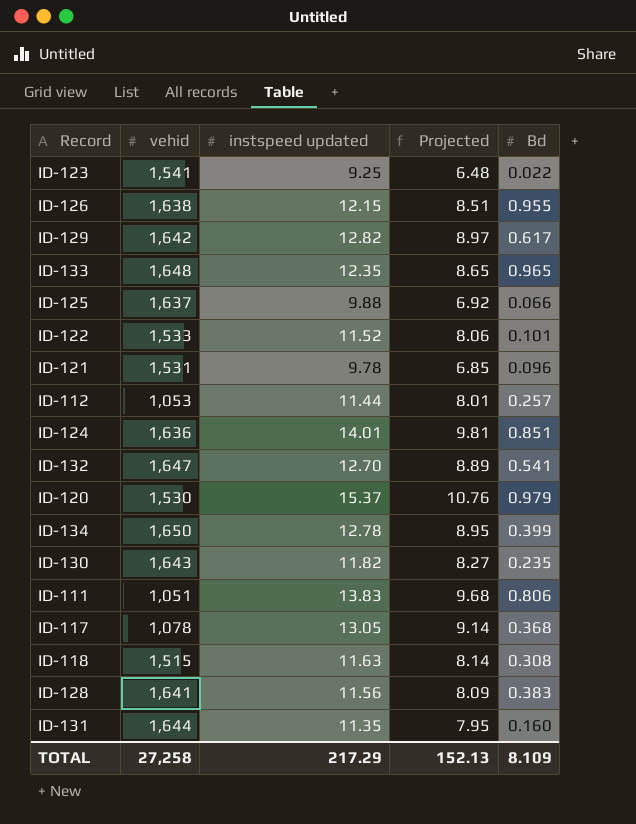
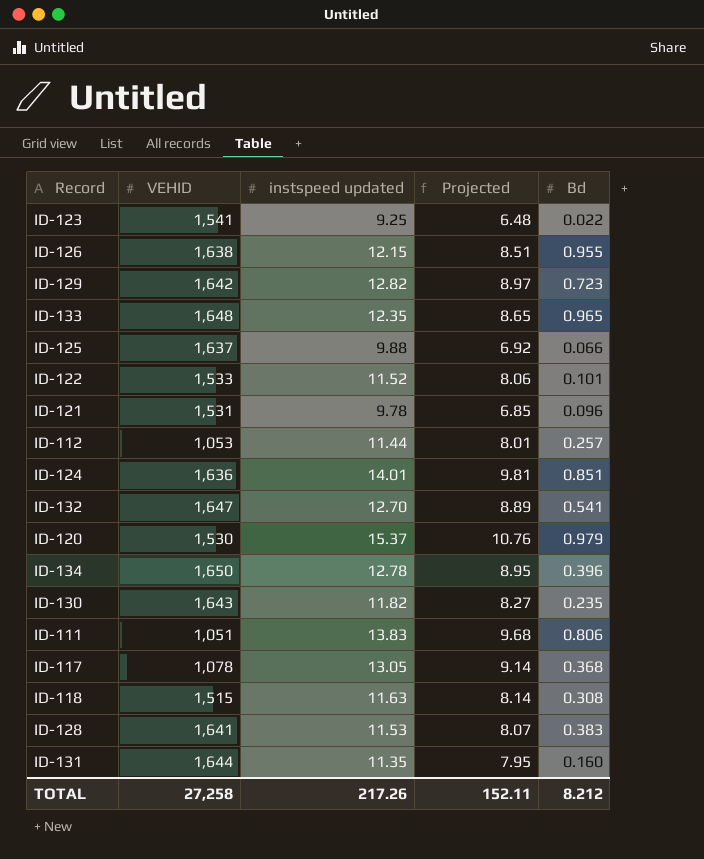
column name: vehid -> VEHID
ID-129 | Bd: 0.617 -> 0.723
ID-134 | Bd: 0.399 -> 0.396
ID-128 | instspeed updated: 11.56 -> 11.53
ID-128 | Projected: 8.09 -> 8.07
TOTAL | instspeed updated: 217.29 -> 217.26
TOTAL | Projected: 152.13 -> 152.11
TOTAL | Bd: 8.109 -> 8.212

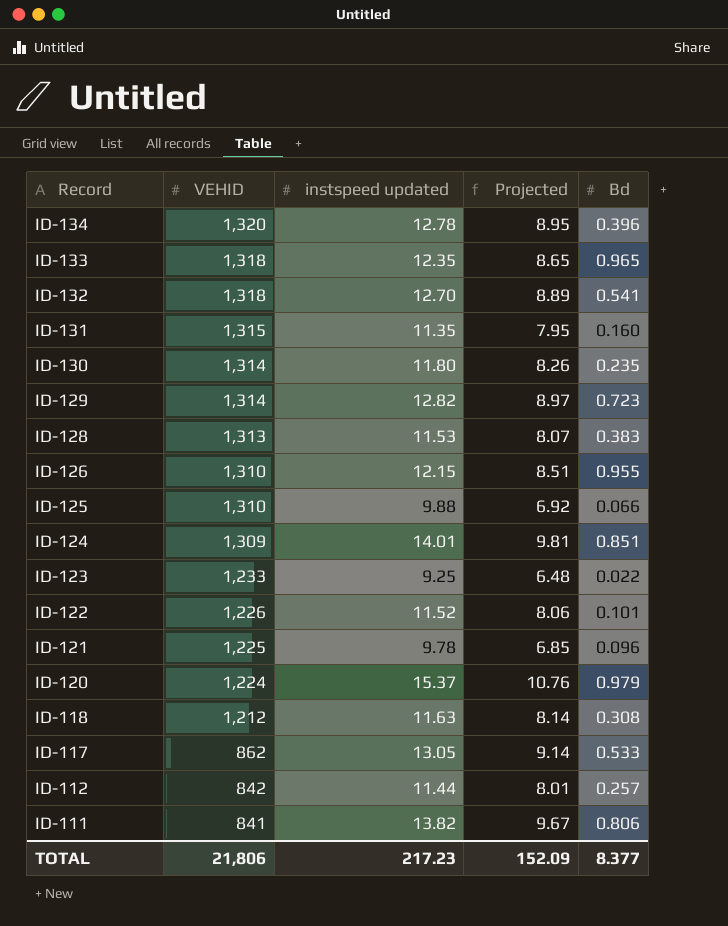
row order: none -> Record descending
ID-134 | VEHID: 1,650 -> 1,320
ID-133 | VEHID: 1,648 -> 1,318
ID-132 | VEHID: 1,647 -> 1,318
ID-131 | VEHID: 1,644 -> 1,315
ID-130 | VEHID: 1,643 -> 1,314
ID-130 | instspeed updated: 11.82 -> 11.80
ID-130 | Projected: 8.27 -> 8.26
ID-129 | VEHID: 1,642 -> 1,314
ID-128 | VEHID: 1,641 -> 1,313
ID-126 | VEHID: 1,638 -> 1,310
ID-125 | VEHID: 1,637 -> 1,310
ID-124 | VEHID: 1,636 -> 1,309
ID-123 | VEHID: 1,541 -> 1,233
ID-122 | VEHID: 1,533 -> 1,226
ID-121 | VEHID: 1,531 -> 1,225
ID-120 | VEHID: 1,530 -> 1,224
ID-118 | VEHID: 1,515 -> 1,212
ID-117 | VEHID: 1,078 -> 862
ID-117 | Bd: 0.368 -> 0.533
ID-112 | VEHID: 1,053 -> 842
ID-111 | VEHID: 1,051 -> 841
ID-111 | instspeed updated: 13.83 -> 13.82
ID-111 | Projected: 9.68 -> 9.67
TOTAL | VEHID: 27,258 -> 21,806
TOTAL | instspeed updated: 217.26 -> 217.23
TOTAL | Projected: 152.11 -> 152.09
TOTAL | Bd: 8.212 -> 8.377

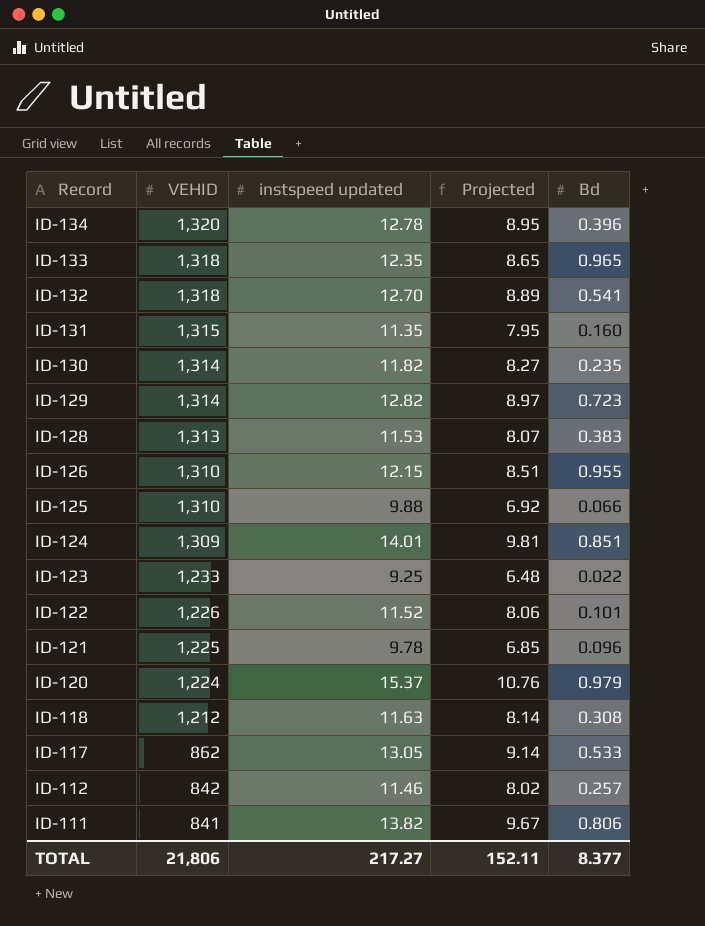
ID-130 | instspeed updated: 11.80 -> 11.82
ID-130 | Projected: 8.26 -> 8.27
ID-112 | instspeed updated: 11.44 -> 11.46
ID-112 | Projected: 8.01 -> 8.02
TOTAL | instspeed updated: 217.23 -> 217.27
TOTAL | Projected: 152.09 -> 152.11

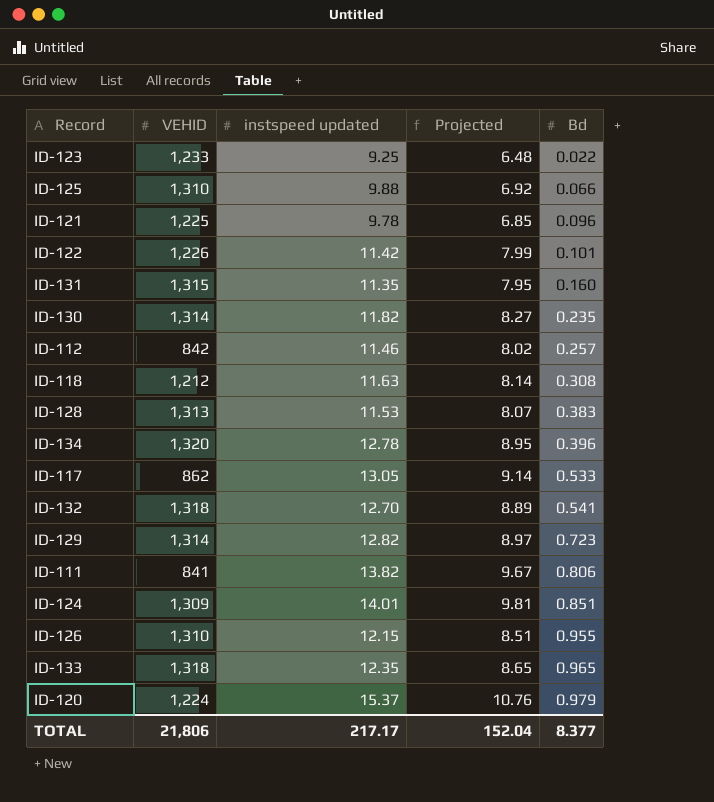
row order: Record descending -> Bd ascending
ID-122 | instspeed updated: 11.52 -> 11.42
ID-122 | Projected: 8.06 -> 7.99
TOTAL | instspeed updated: 217.27 -> 217.17
TOTAL | Projected: 152.11 -> 152.04

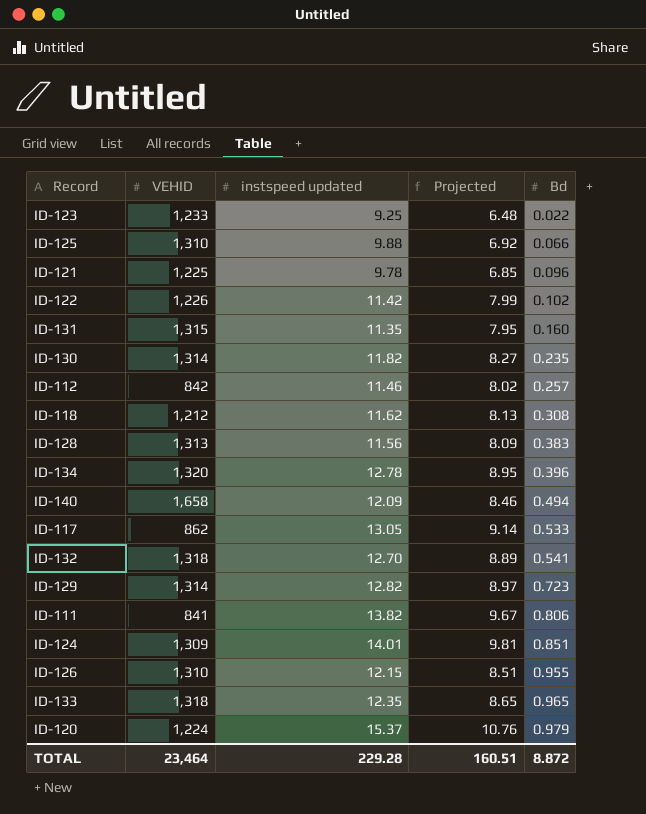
ID-122 | Bd: 0.101 -> 0.102
ID-118 | instspeed updated: 11.63 -> 11.62
ID-118 | Projected: 8.14 -> 8.13
ID-128 | instspeed updated: 11.53 -> 11.56
ID-128 | Projected: 8.07 -> 8.09
row ID-140: none -> 1,658 | 12.09 | 8.46 | 0.494
TOTAL | VEHID: 21,806 -> 23,464
TOTAL | instspeed updated: 217.17 -> 229.28
TOTAL | Projected: 152.04 -> 160.51
TOTAL | Bd: 8.377 -> 8.872

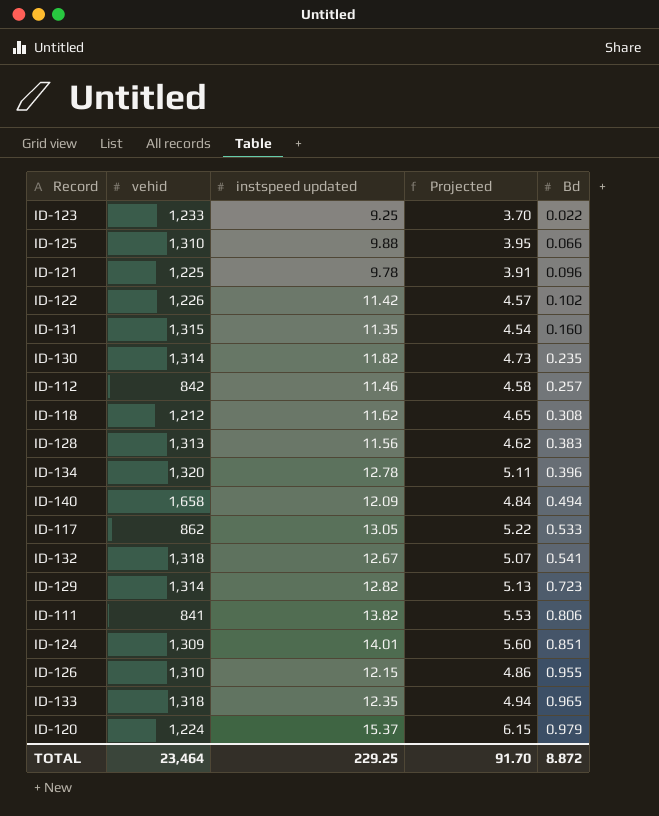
column name: VEHID -> vehid
column Projected | formula: [instspeed updated] * 0.7 -> [instspeed updated] * 0.4
ID-132 | instspeed updated: 12.70 -> 12.67
TOTAL | instspeed updated: 229.28 -> 229.25
TOTAL | Projected: 160.51 -> 91.70

